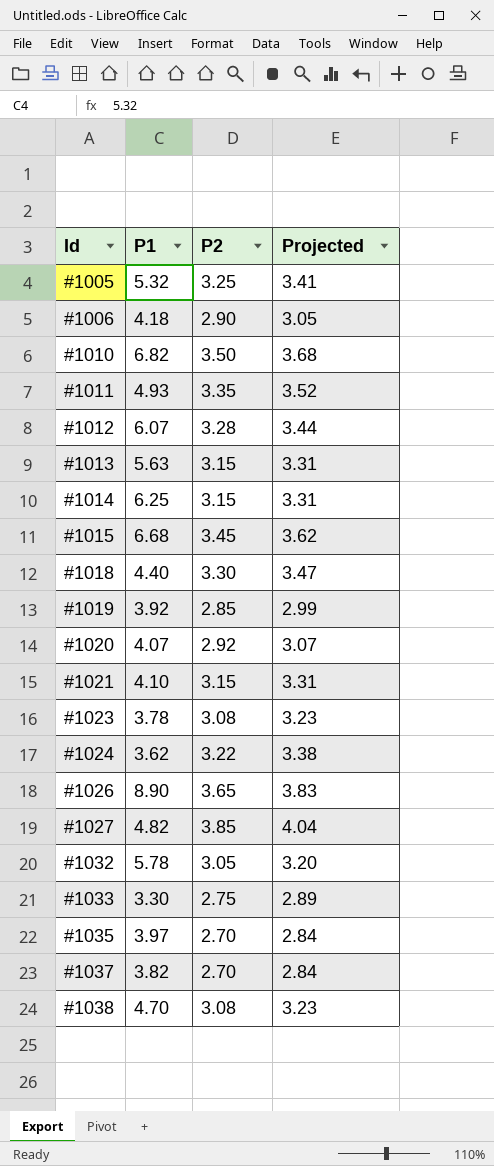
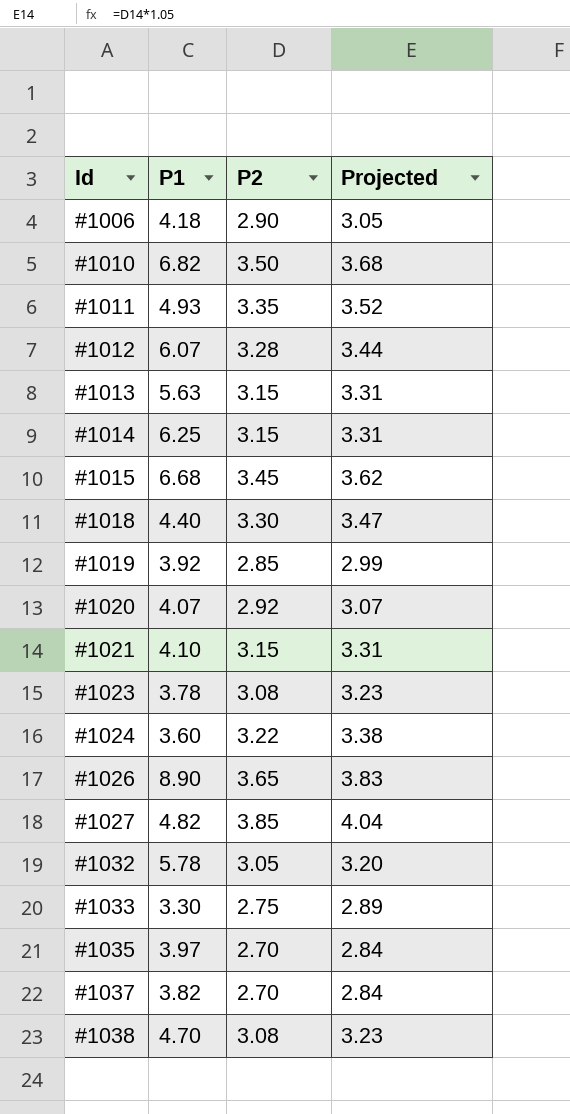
row #1005: 5.32 | 3.25 | 3.41 -> none
#1024 | P1: 3.62 -> 3.60

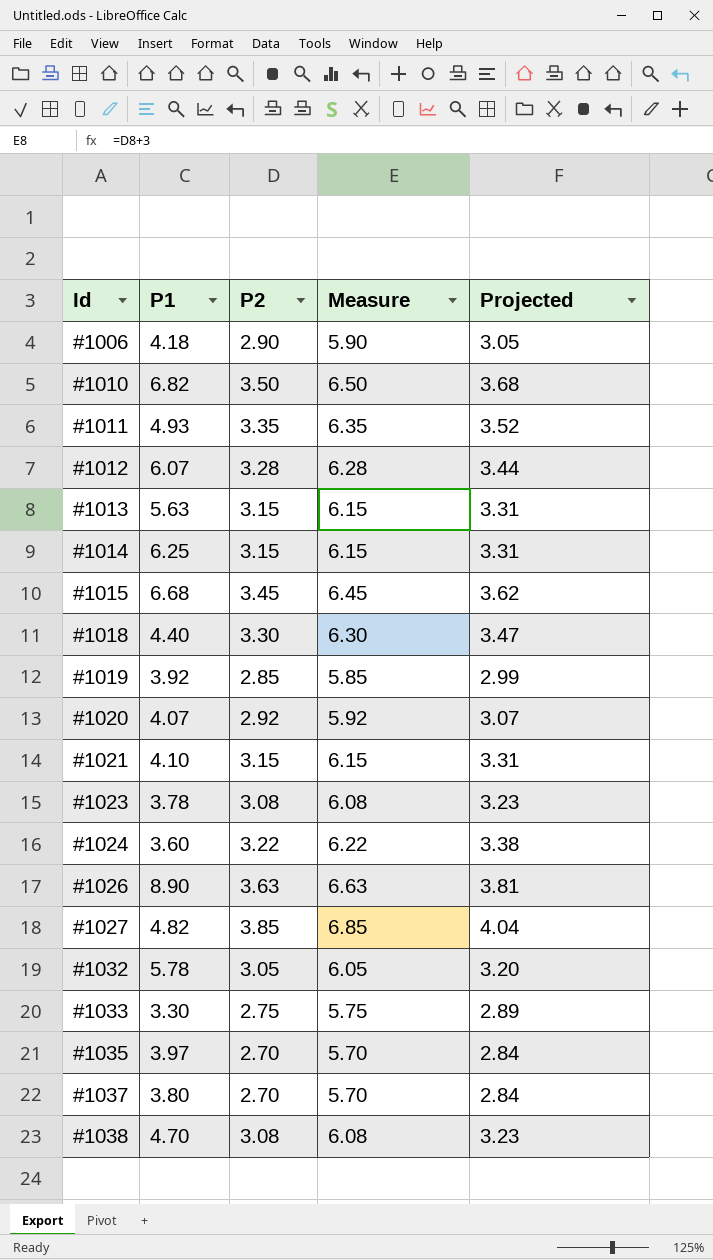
column Measure | formula: none -> [P2] + 3
#1026 | P2: 3.65 -> 3.63
#1026 | Projected: 3.83 -> 3.81
#1037 | P1: 3.82 -> 3.80

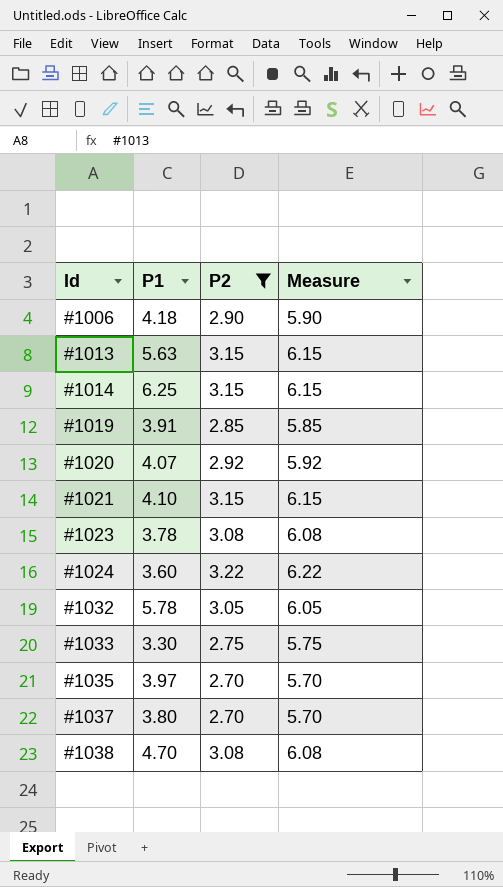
filter: none -> P2 <= 3.22
column Projected | formula: [P2] * 1.05 -> none
#1019 | P1: 3.92 -> 3.91

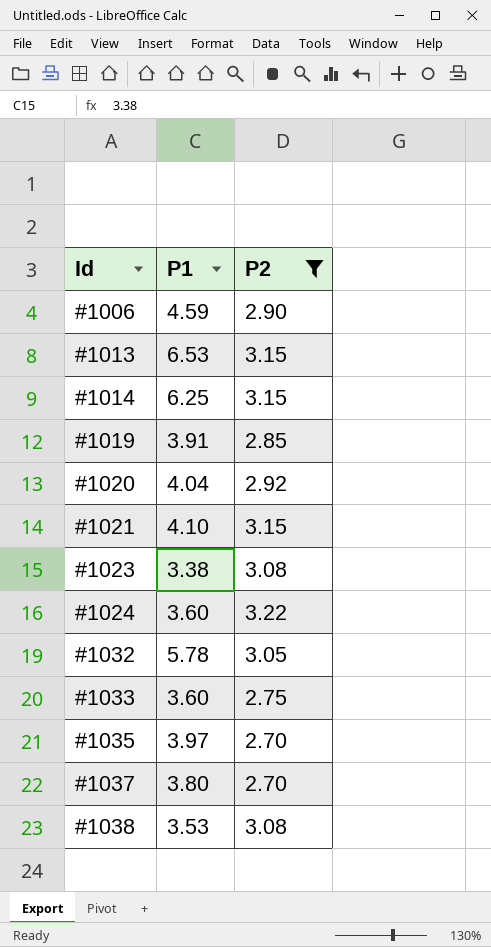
column Measure | formula: [P2] + 3 -> none
#1006 | P1: 4.18 -> 4.59
#1013 | P1: 5.63 -> 6.53
#1020 | P1: 4.07 -> 4.04
#1023 | P1: 3.78 -> 3.38
#1033 | P1: 3.30 -> 3.60
#1038 | P1: 4.70 -> 3.53

